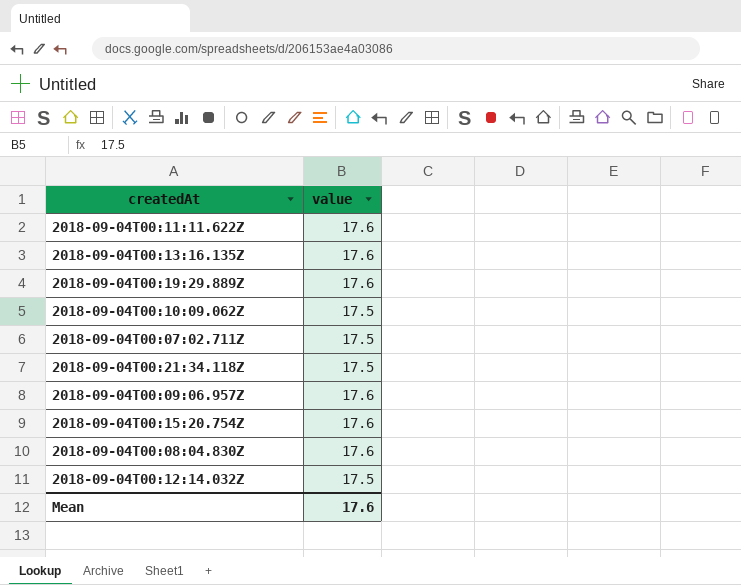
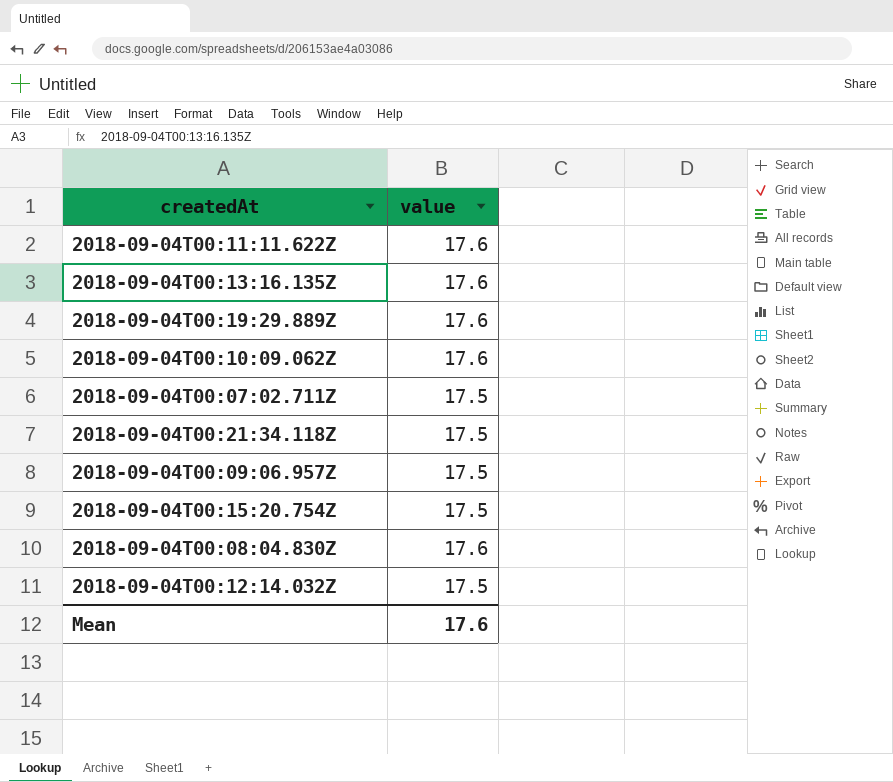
2018-09-04T00:10:09.062Z | value: 17.5 -> 17.6
2018-09-04T00:09:06.957Z | value: 17.6 -> 17.5
2018-09-04T00:15:20.754Z | value: 17.6 -> 17.5

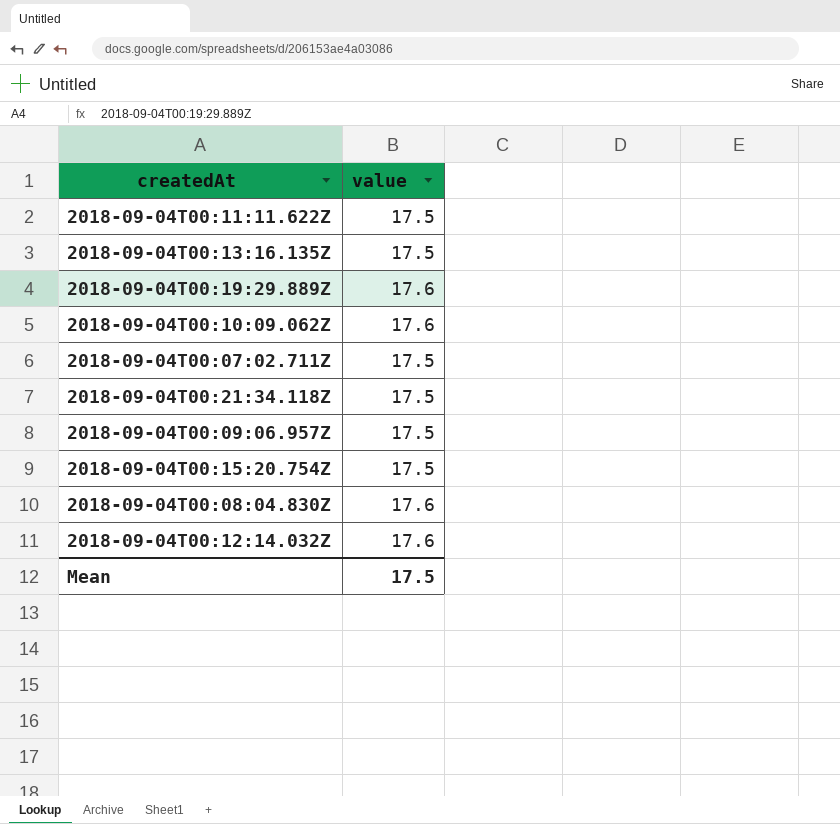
2018-09-04T00:11:11.622Z | value: 17.6 -> 17.5
2018-09-04T00:13:16.135Z | value: 17.6 -> 17.5
2018-09-04T00:12:14.032Z | value: 17.5 -> 17.6
Mean | value: 17.6 -> 17.5

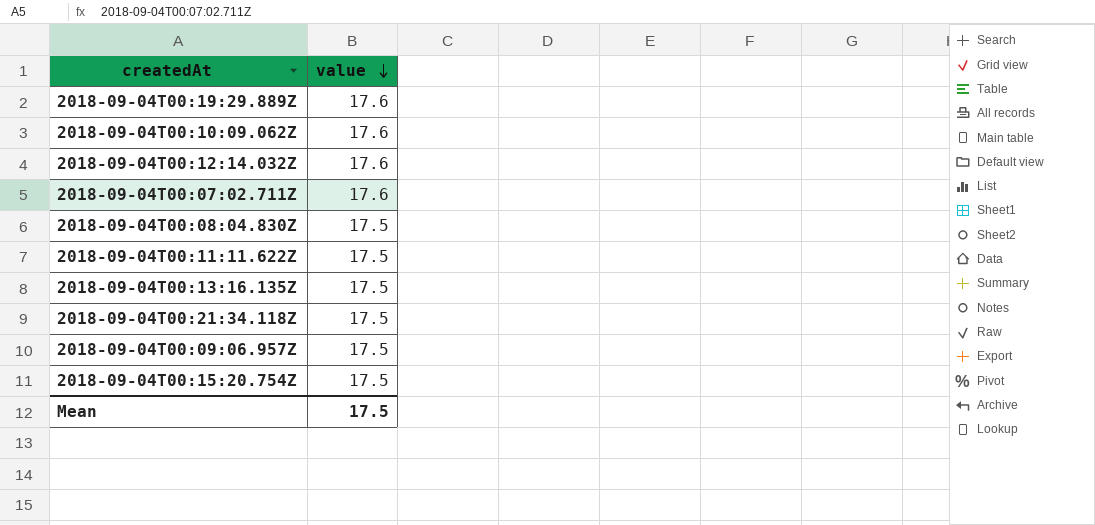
row order: none -> value descending
2018-09-04T00:07:02.711Z | value: 17.5 -> 17.6
2018-09-04T00:08:04.830Z | value: 17.6 -> 17.5

